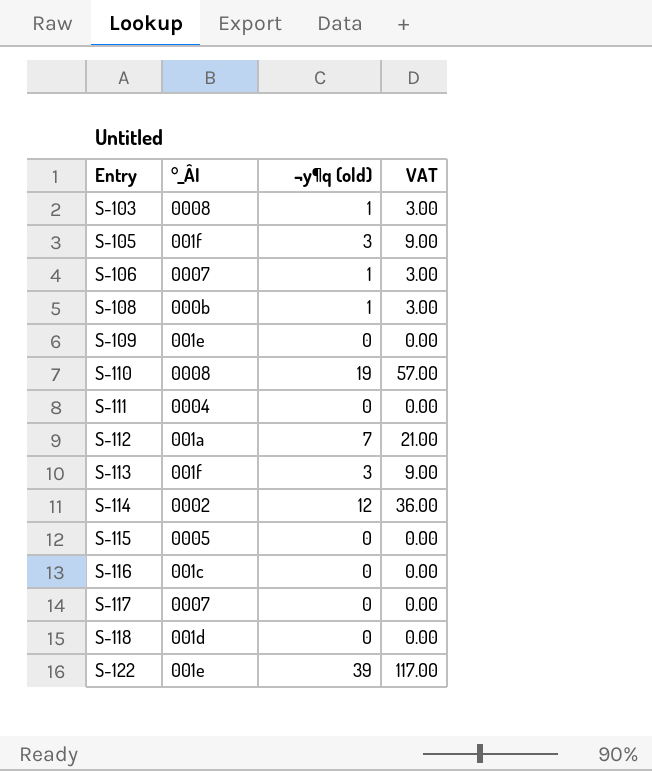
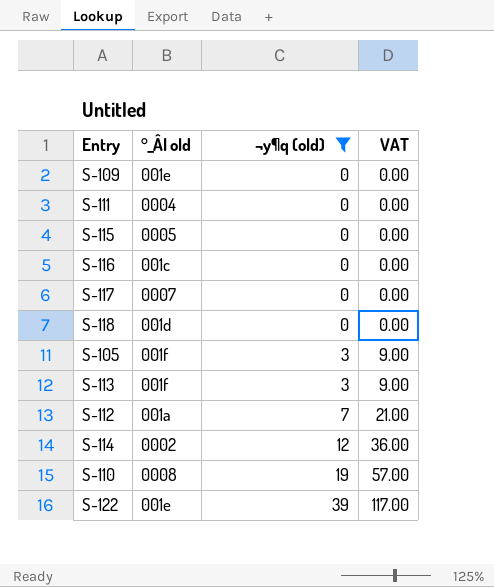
filter: none -> ¬y¶q (old) != 1
row order: Entry ascending -> ¬y¶q (old) ascending
column name: °_ÂI -> °_ÂI old

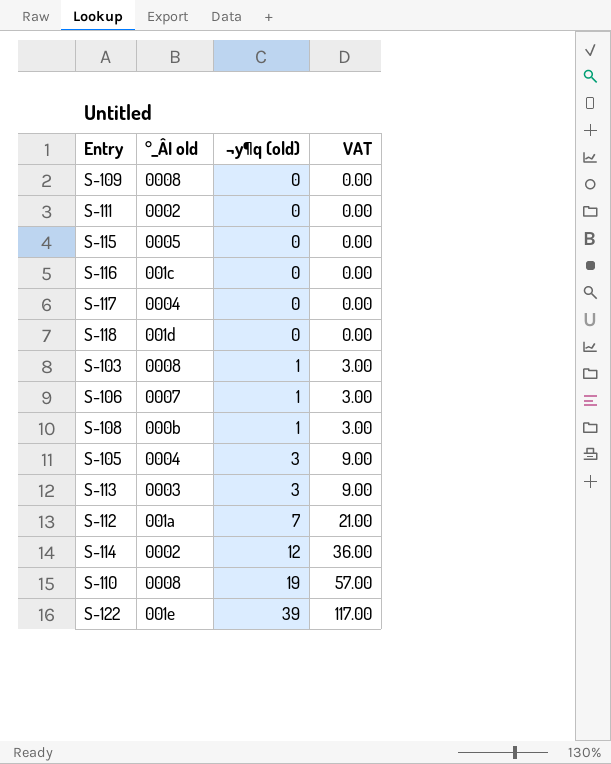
filter: ¬y¶q (old) != 1 -> none
S-109 | °_ÂI old: 001e -> 0008
S-111 | °_ÂI old: 0004 -> 0002
S-117 | °_ÂI old: 0007 -> 0004
S-105 | °_ÂI old: 001f -> 0004
S-113 | °_ÂI old: 001f -> 0003

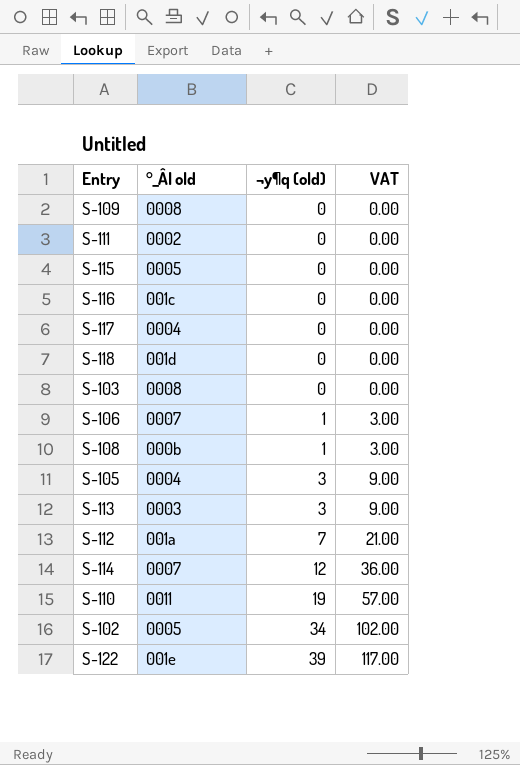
S-103 | ¬y¶q (old): 1 -> 0
S-103 | VAT: 3.00 -> 0.00
S-114 | °_ÂI old: 0002 -> 0007
S-110 | °_ÂI old: 0008 -> 0011
row S-102: none -> 0005 | 34 | 102.00

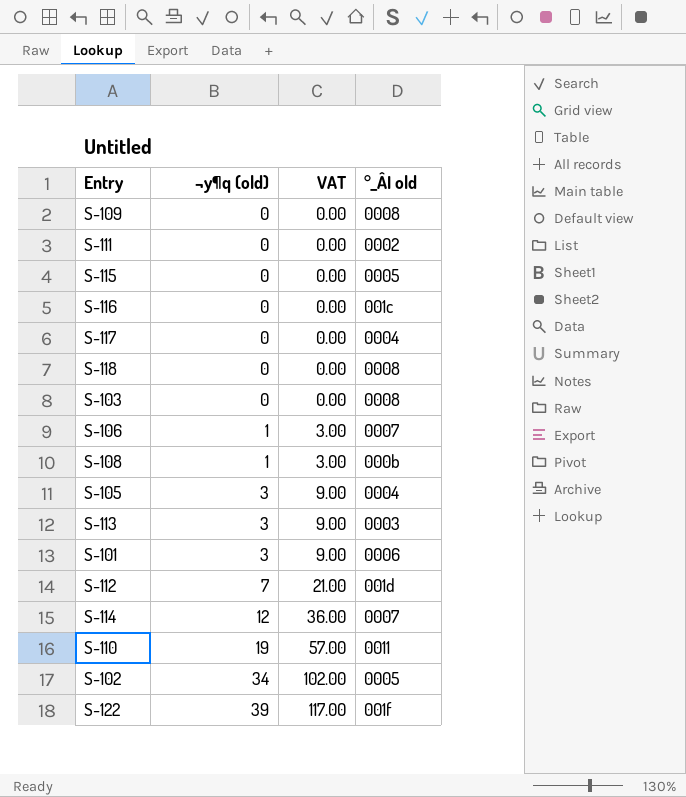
column °_ÂI old | position: 2 -> 4
S-118 | °_ÂI old: 001d -> 0008
row S-101: none -> 3 | 9.00 | 0006
S-112 | °_ÂI old: 001a -> 001d
S-122 | °_ÂI old: 001e -> 001f

